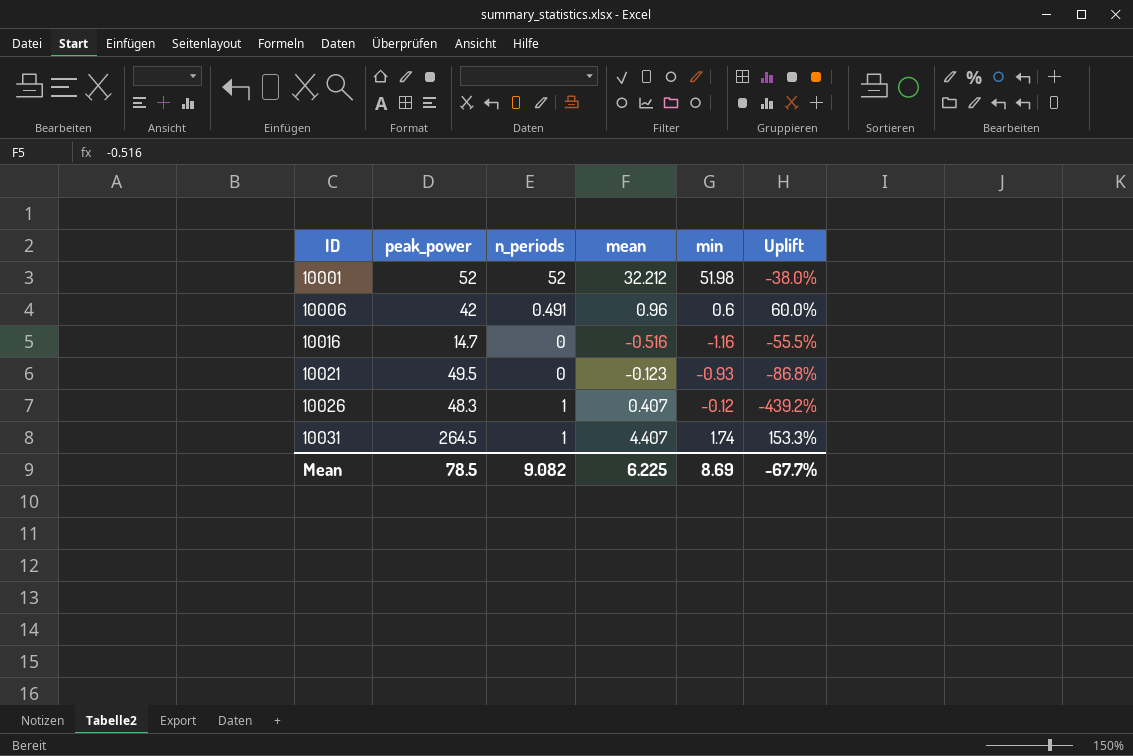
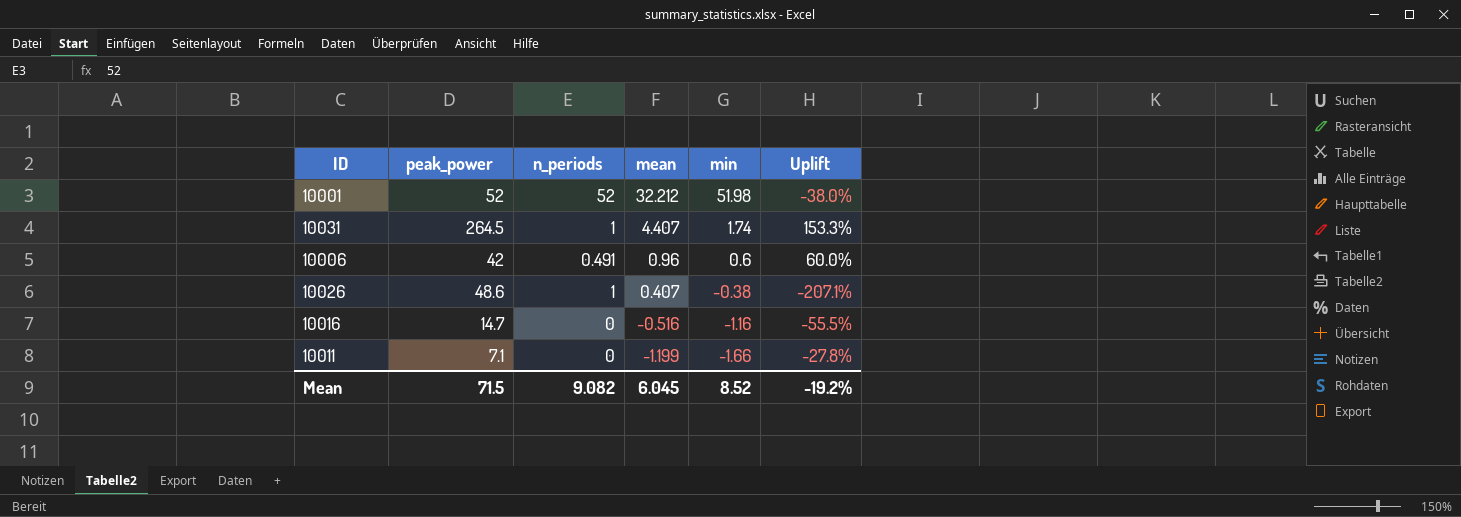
row order: ID ascending -> mean descending
row 10021: 49.5 | 0 | -0.123 | -0.93 | -86.8% -> none
10026 | peak_power: 48.3 -> 48.6
10026 | min: -0.12 -> -0.38
10026 | Uplift: -439.2% -> -207.1%
row 10011: none -> 7.1 | 0 | -1.199 | -1.66 | -27.8%
Mean | peak_power: 78.5 -> 71.5
Mean | mean: 6.225 -> 6.045
Mean | min: 8.69 -> 8.52
Mean | Uplift: -67.7% -> -19.2%

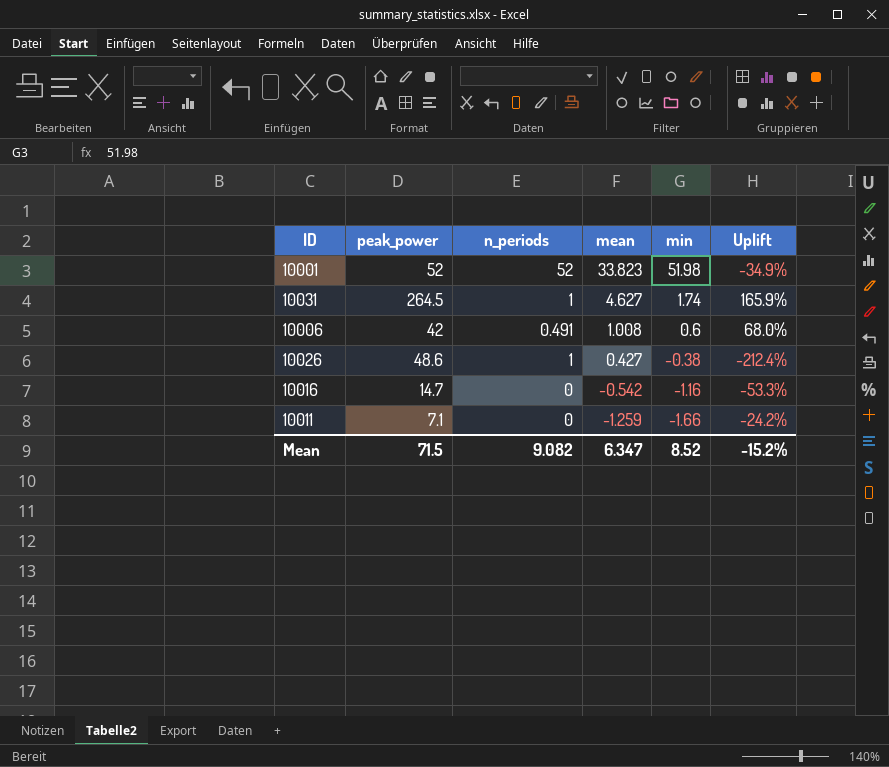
10001 | mean: 32.212 -> 33.823
10001 | Uplift: -38.0% -> -34.9%
10031 | mean: 4.407 -> 4.627
10031 | Uplift: 153.3% -> 165.9%
10006 | mean: 0.96 -> 1.008
10006 | Uplift: 60.0% -> 68.0%
10026 | mean: 0.407 -> 0.427
10026 | Uplift: -207.1% -> -212.4%
10016 | mean: -0.516 -> -0.542
10016 | Uplift: -55.5% -> -53.3%
10011 | mean: -1.199 -> -1.259
10011 | Uplift: -27.8% -> -24.2%
Mean | mean: 6.045 -> 6.347
Mean | Uplift: -19.2% -> -15.2%

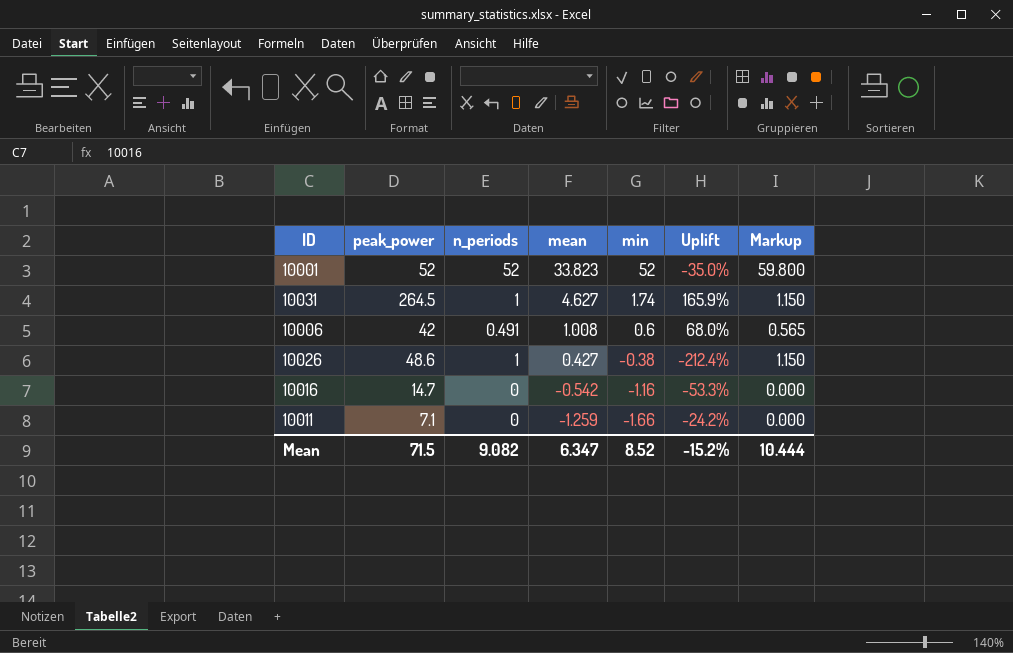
column Markup | formula: none -> [n_periods] * 1.15
10001 | min: 51.98 -> 52
10001 | Uplift: -34.9% -> -35.0%

